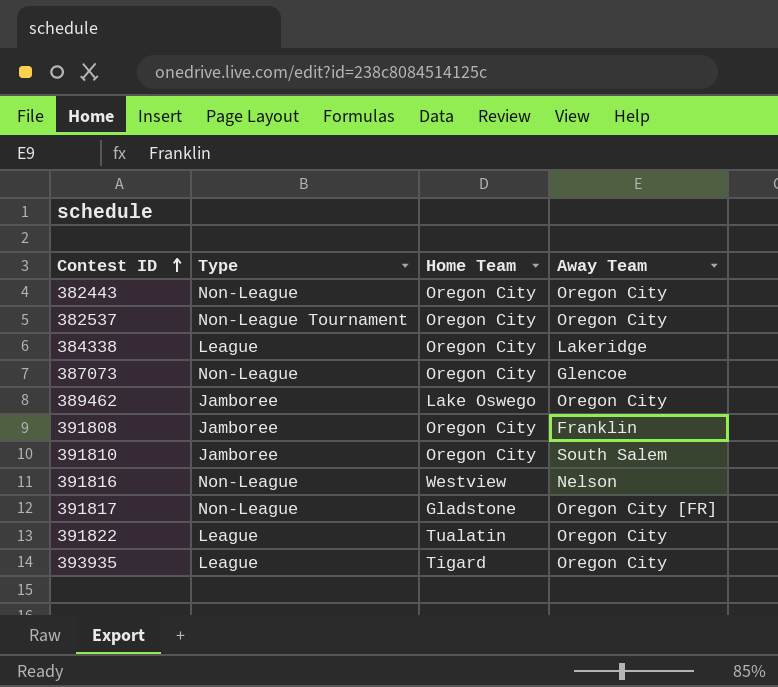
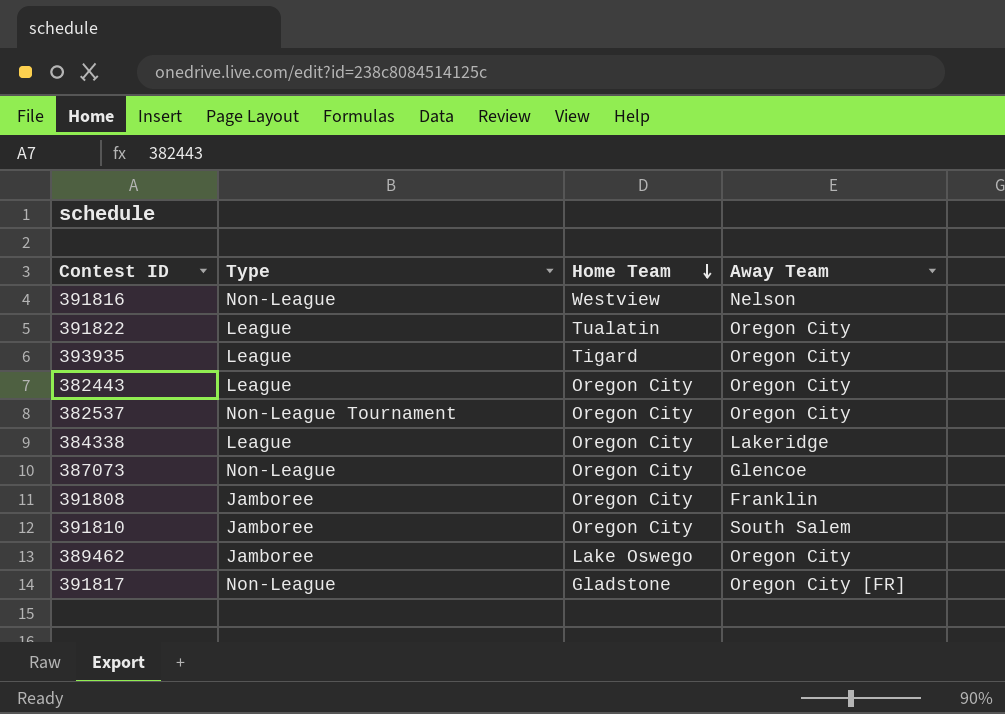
row order: Contest ID ascending -> Home Team descending
382443 | Type: Non-League -> League

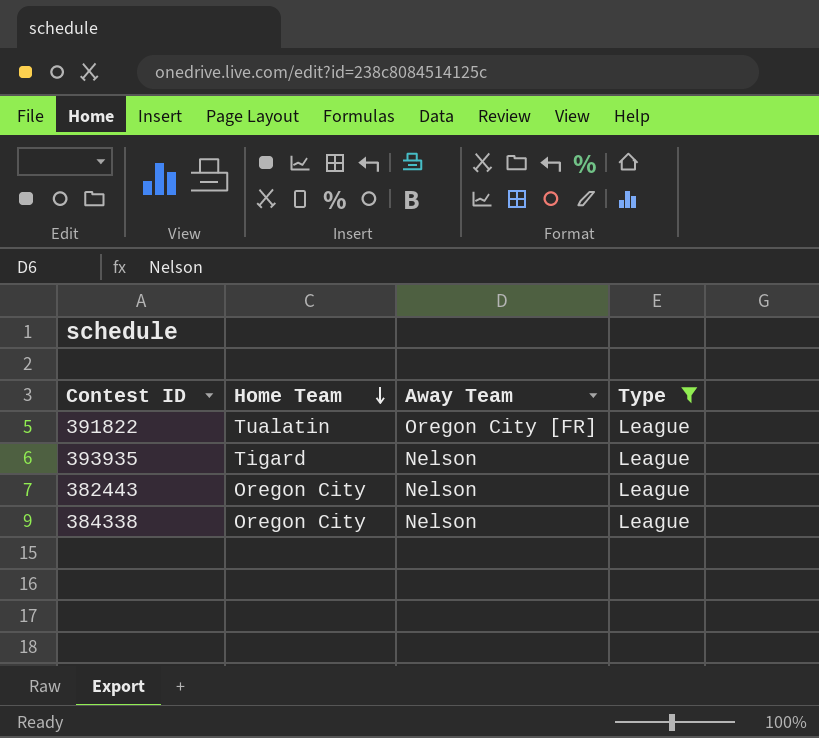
filter: none -> Type = League
column Type | position: 2 -> 4
391822 | Away Team: Oregon City -> Oregon City [FR]
393935 | Away Team: Oregon City -> Nelson
382443 | Away Team: Oregon City -> Nelson
384338 | Away Team: Lakeridge -> Nelson

